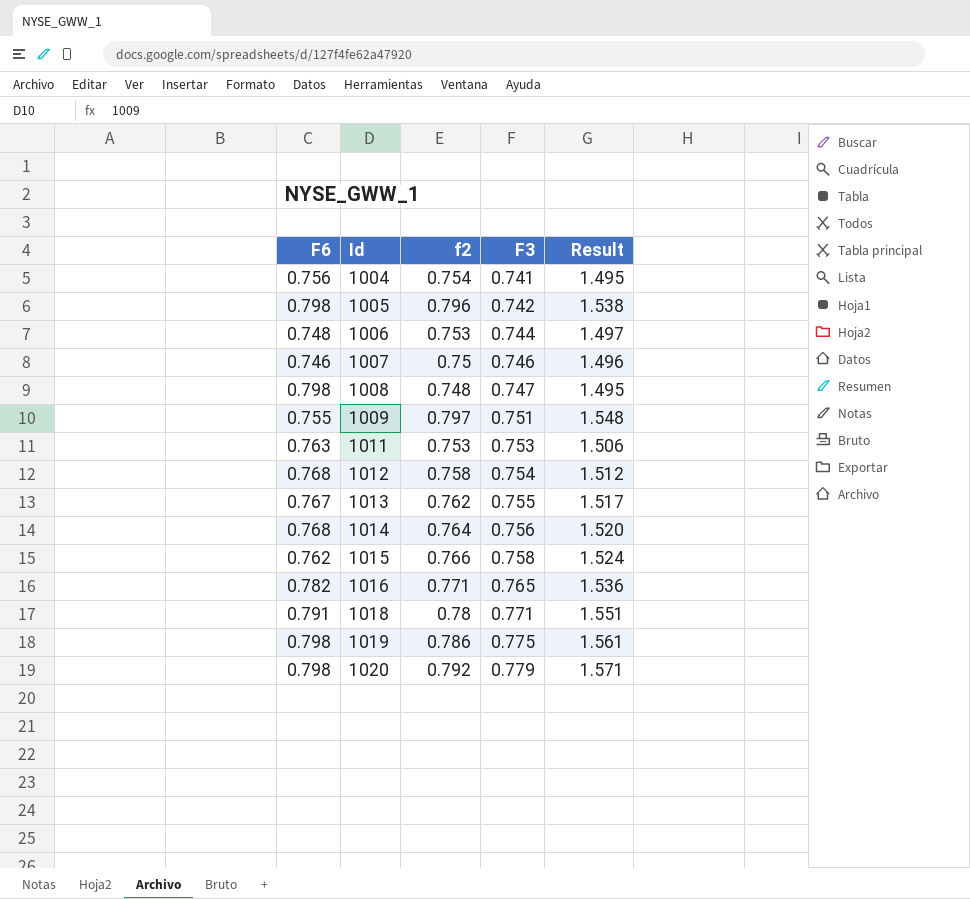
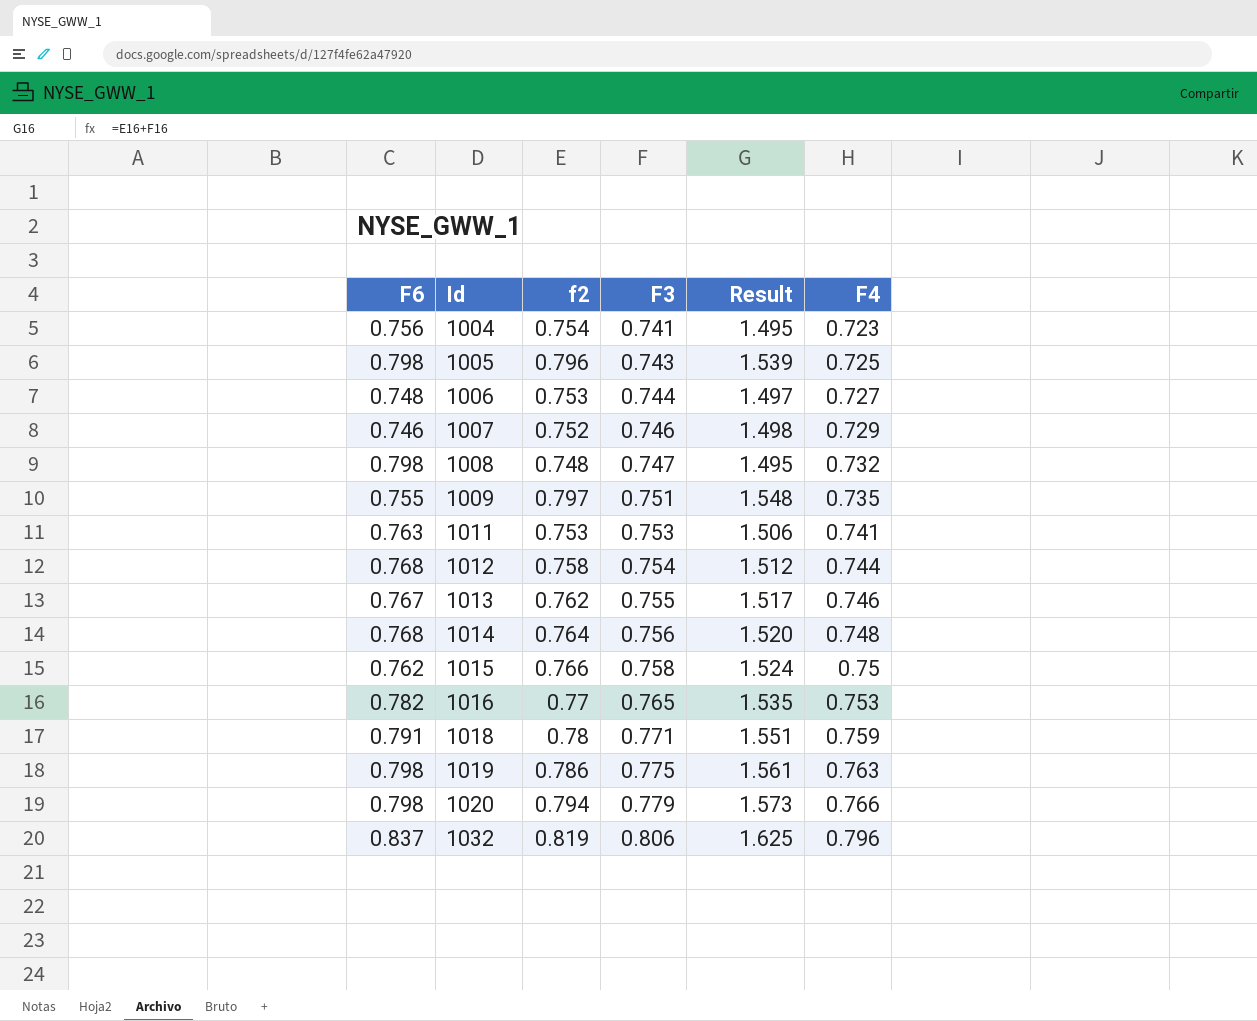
column F4 | position: none -> 6
1005 | F3: 0.742 -> 0.743
1005 | Result: 1.538 -> 1.539
1007 | f2: 0.75 -> 0.752
1007 | Result: 1.496 -> 1.498
1016 | f2: 0.771 -> 0.77
1016 | Result: 1.536 -> 1.535
1020 | f2: 0.792 -> 0.794
1020 | Result: 1.571 -> 1.573
row 1032: none -> 0.837 | 0.819 | 0.806 | 1.625 | 0.796

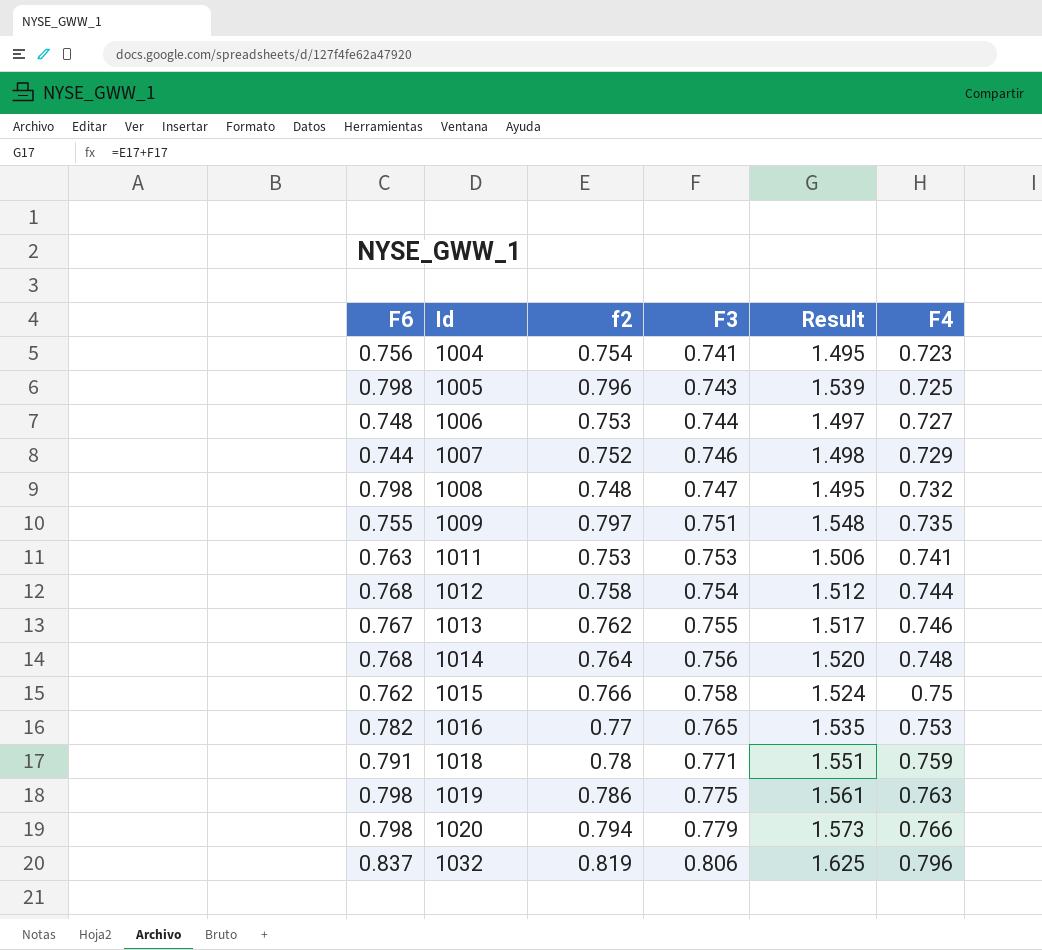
1007 | F6: 0.746 -> 0.744

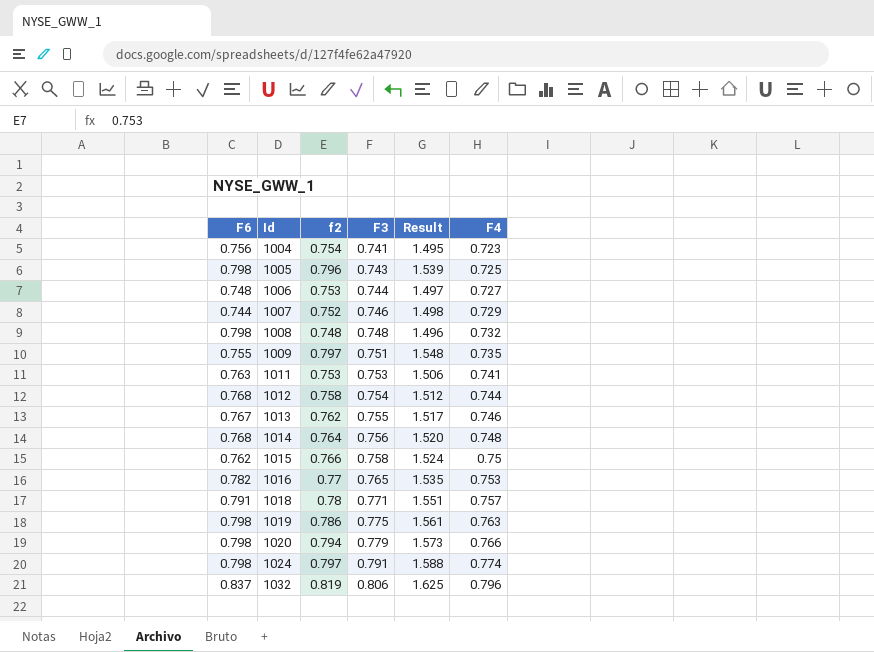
1008 | F3: 0.747 -> 0.748
1008 | Result: 1.495 -> 1.496
1018 | F4: 0.759 -> 0.757
row 1024: none -> 0.798 | 0.797 | 0.791 | 1.588 | 0.774

